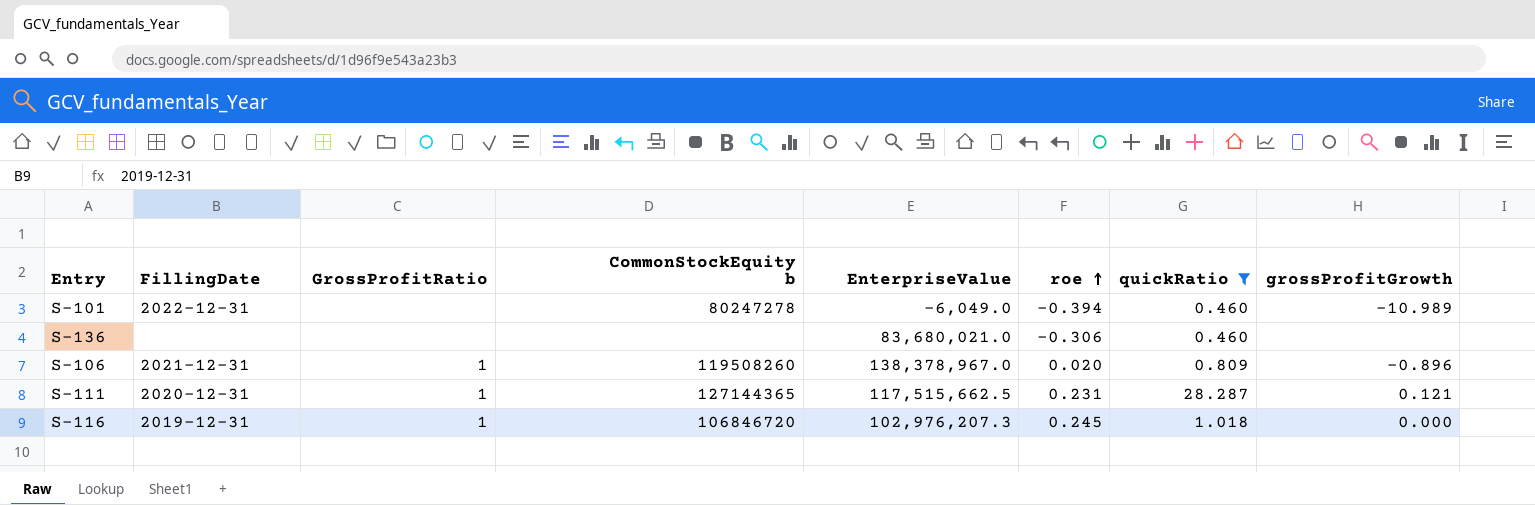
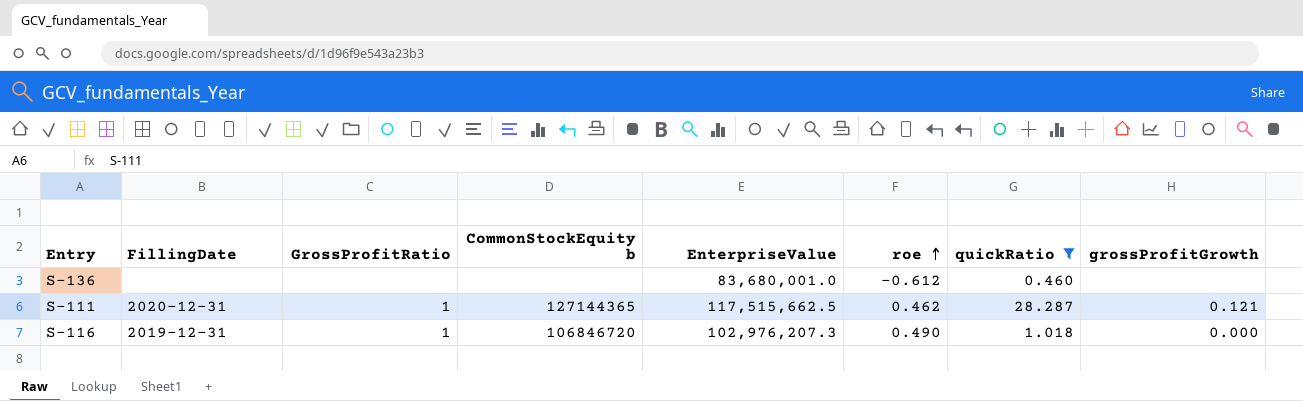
row S-101: 2022-12-31 | none | 80247278 | -6,049.0 | -0.394 | 0.460 | -10.989 -> none
row S-106: 2021-12-31 | 1 | 119508260 | 138,378,967.0 | 0.020 | 0.809 | -0.896 -> none
S-136 | EnterpriseValue: 83,680,021.0 -> 83,680,001.0
S-136 | roe: -0.306 -> -0.612
S-111 | roe: 0.231 -> 0.462
S-116 | roe: 0.245 -> 0.490

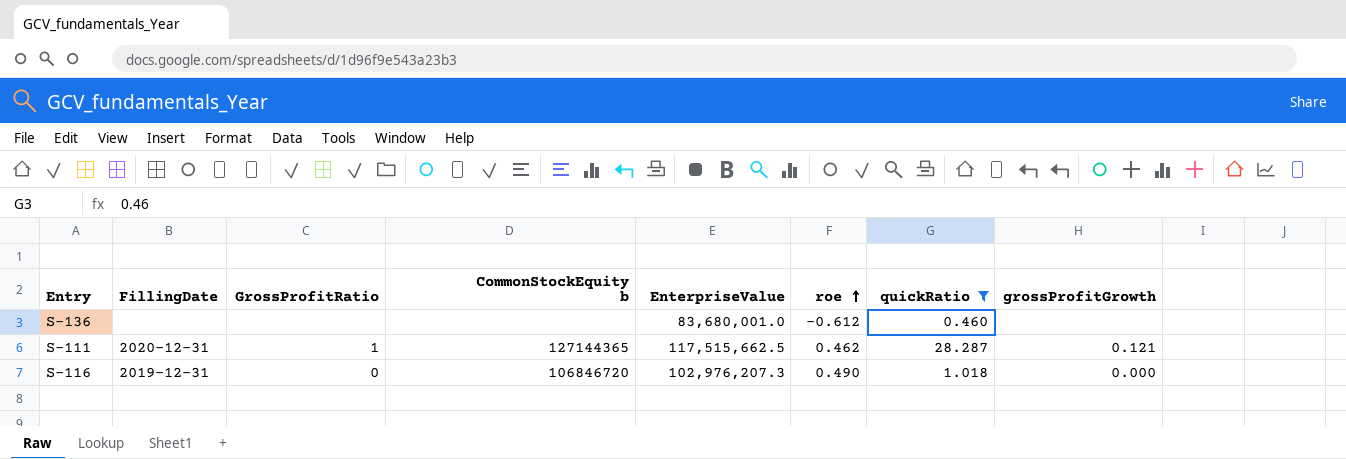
S-116 | GrossProfitRatio: 1 -> 0

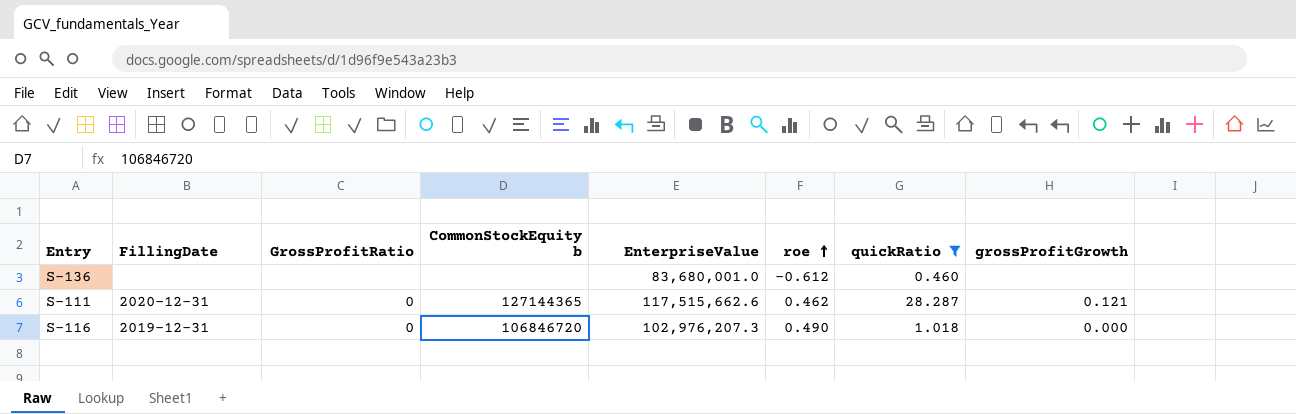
S-111 | GrossProfitRatio: 1 -> 0
S-111 | EnterpriseValue: 117,515,662.5 -> 117,515,662.6

